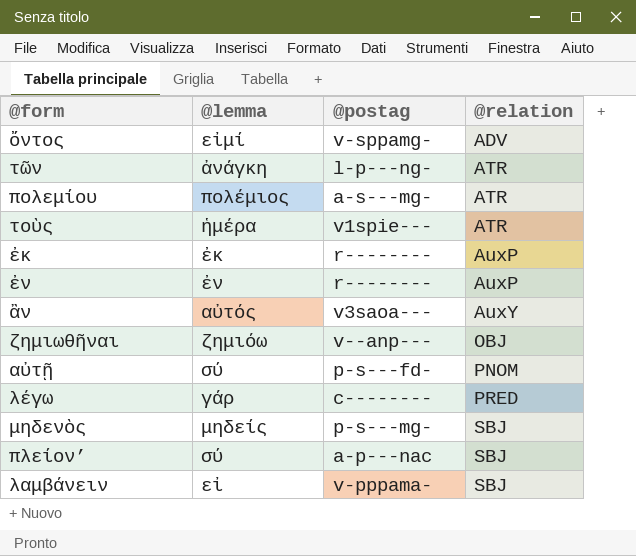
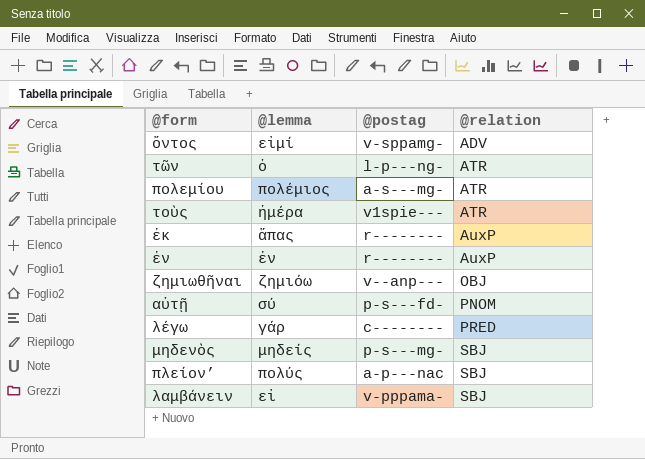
row ἂν: αὐτός | v3saoa--- | AuxY -> none
τῶν | @lemma: ἀνάγκη -> ὁ
ἐκ | @lemma: ἐκ -> ἅπας
πλείον’ | @lemma: σύ -> πολύς

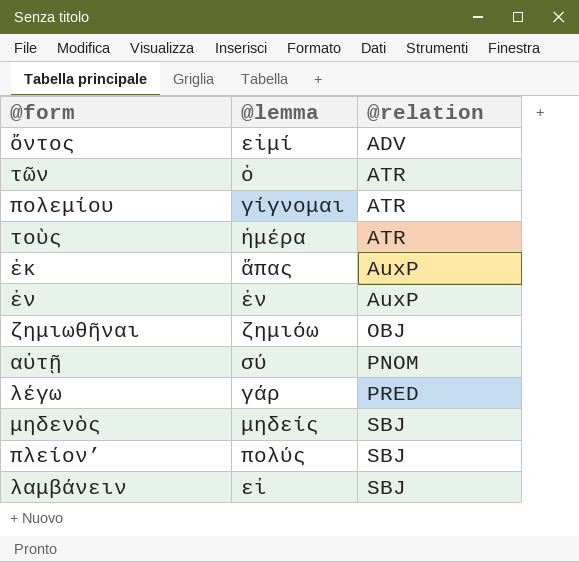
column @postag | position: 3 -> none
πολεμίου | @lemma: πολέμιος -> γίγνομαι

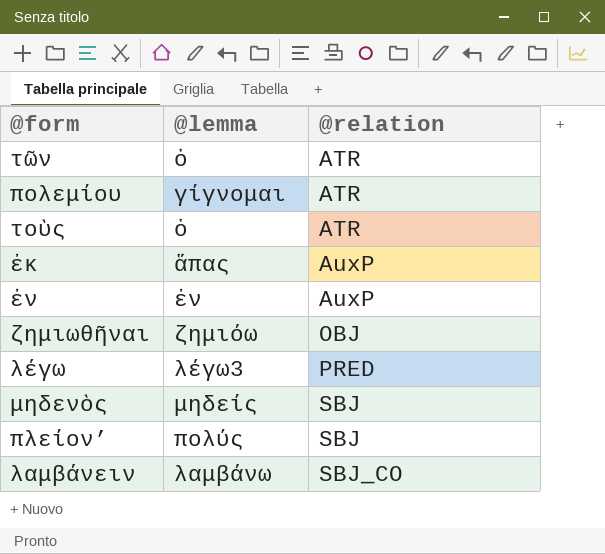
row ὄντος: εἰμί | ADV -> none
row αὐτῇ: σύ | PNOM -> none
τοὺς | @lemma: ἡμέρα -> ὁ
λέγω | @lemma: γάρ -> λέγω3
λαμβάνειν | @lemma: εἰ -> λαμβάνω
λαμβάνειν | @relation: SBJ -> SBJ_CO

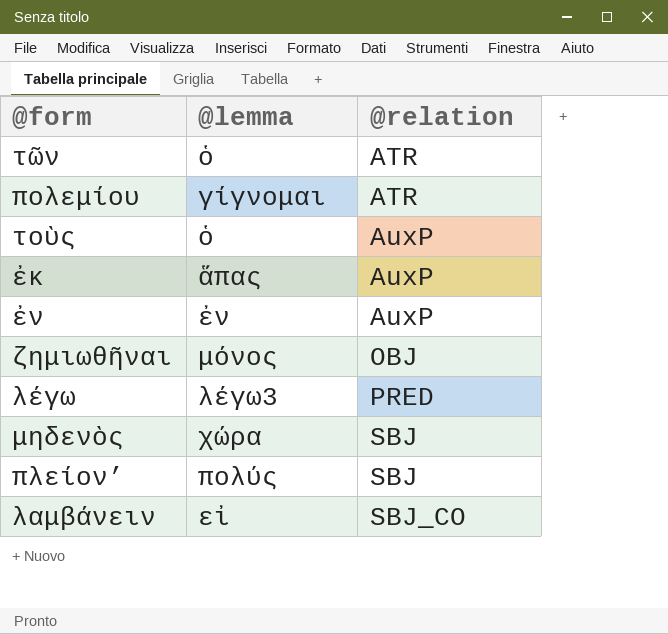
τοὺς | @relation: ATR -> AuxP
ζημιωθῆναι | @lemma: ζημιόω -> μόνος
μηδενὸς | @lemma: μηδείς -> χώρα
λαμβάνειν | @lemma: λαμβάνω -> εἰ

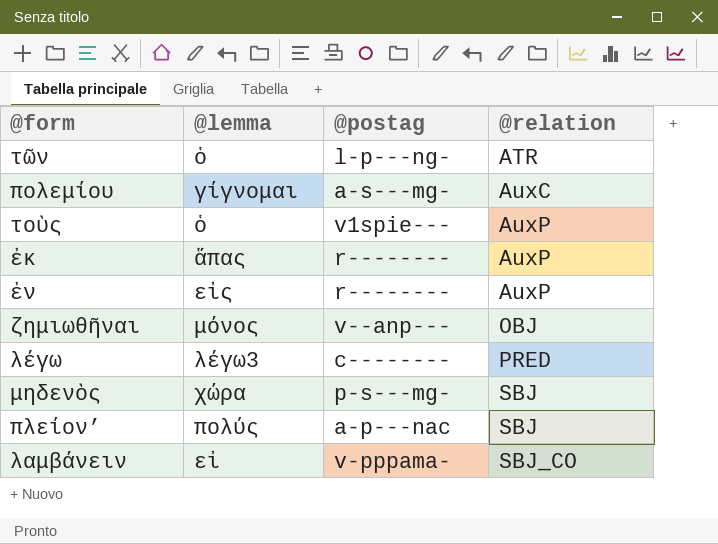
column @postag | position: none -> 3
πολεμίου | @relation: ATR -> AuxC
ἐν | @lemma: ἐν -> εἰς

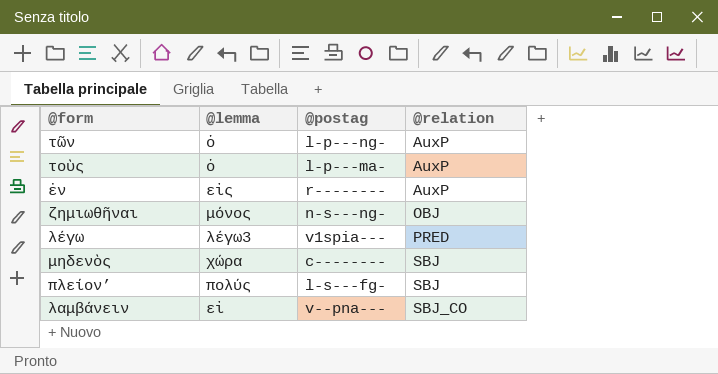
row πολεμίου: γίγνομαι | a-s---mg- | AuxC -> none
row ἐκ: ἅπας | r-------- | AuxP -> none
τῶν | @relation: ATR -> AuxP
τοὺς | @postag: v1spie--- -> l-p---ma-
ζημιωθῆναι | @postag: v--anp--- -> n-s---ng-
λέγω | @postag: c-------- -> v1spia---
μηδενὸς | @postag: p-s---mg- -> c--------
πλείον’ | @postag: a-p---nac -> l-s---fg-
λαμβάνειν | @postag: v-pppama- -> v--pna---

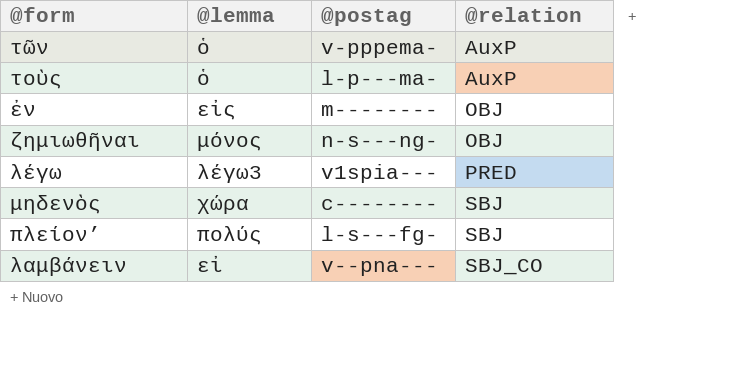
τῶν | @postag: l-p---ng- -> v-pppema-
ἐν | @postag: r-------- -> m--------
ἐν | @relation: AuxP -> OBJ

